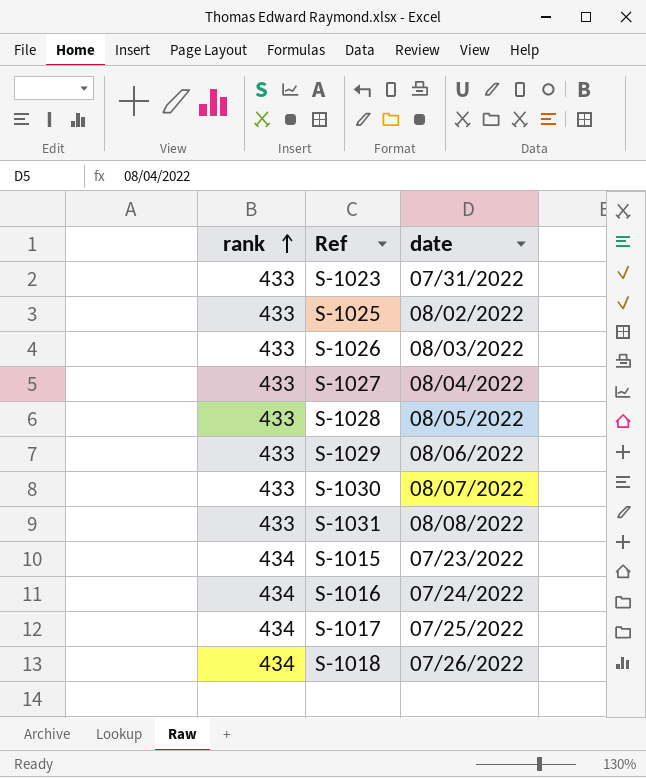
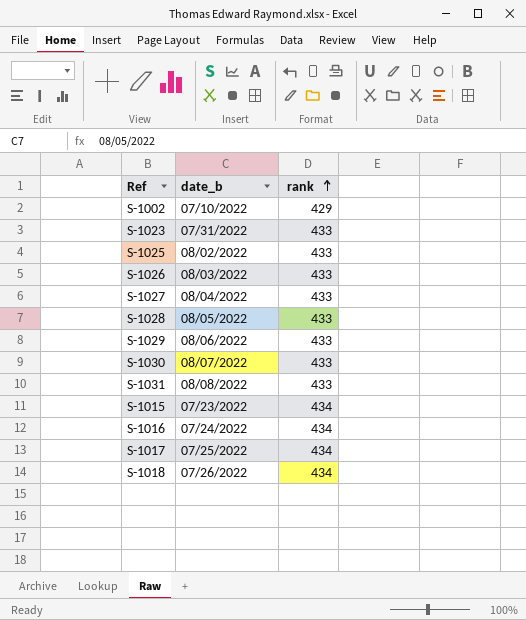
column name: date -> date_b
column rank | position: 1 -> 3
row S-1002: none -> 07/10/2022 | 429

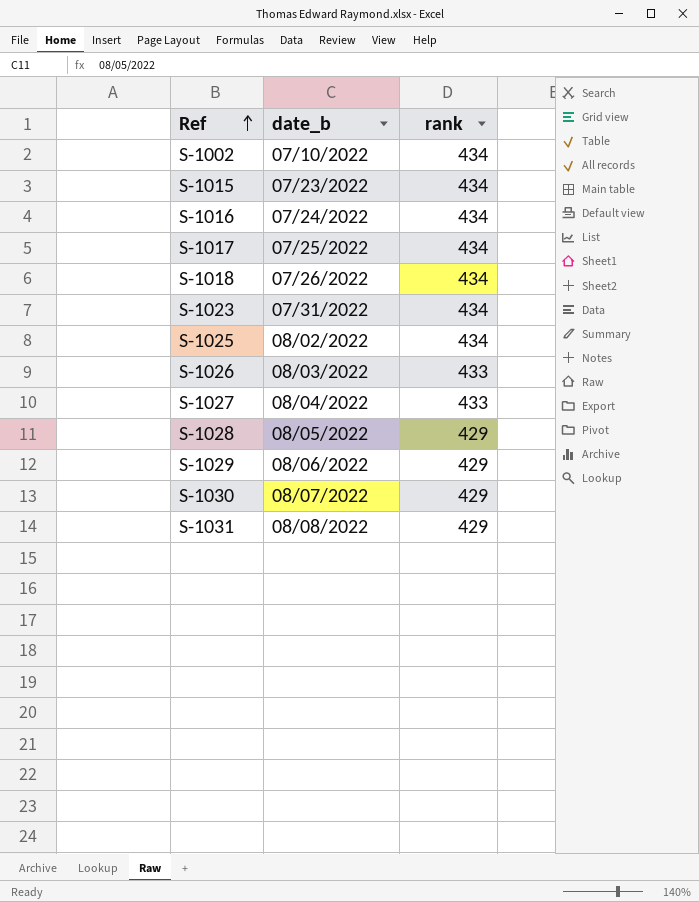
row order: rank ascending -> Ref ascending
S-1002 | rank: 429 -> 434
S-1023 | rank: 433 -> 434
S-1025 | rank: 433 -> 434
S-1028 | rank: 433 -> 429
S-1029 | rank: 433 -> 429
S-1030 | rank: 433 -> 429
S-1031 | rank: 433 -> 429

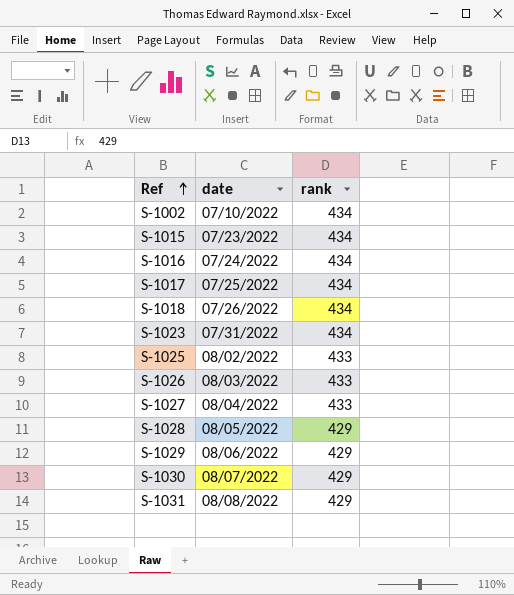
column name: date_b -> date
S-1025 | rank: 434 -> 433

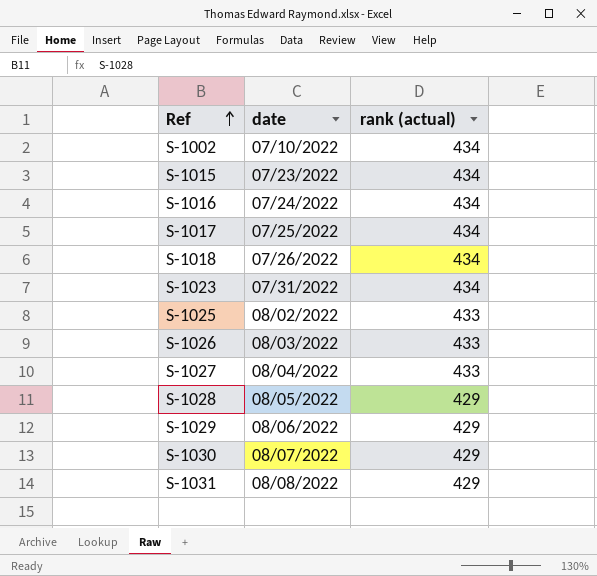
column name: rank -> rank (actual)

